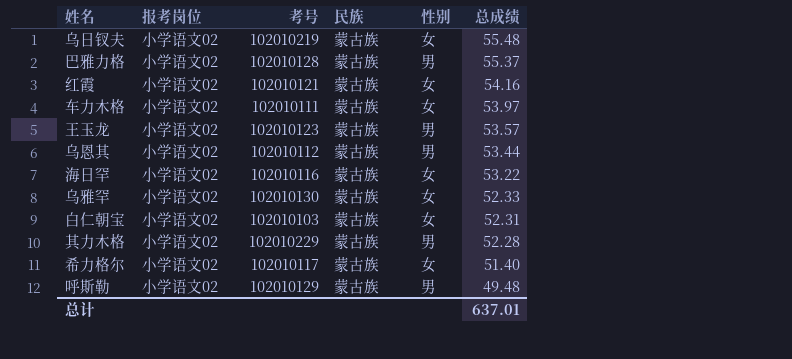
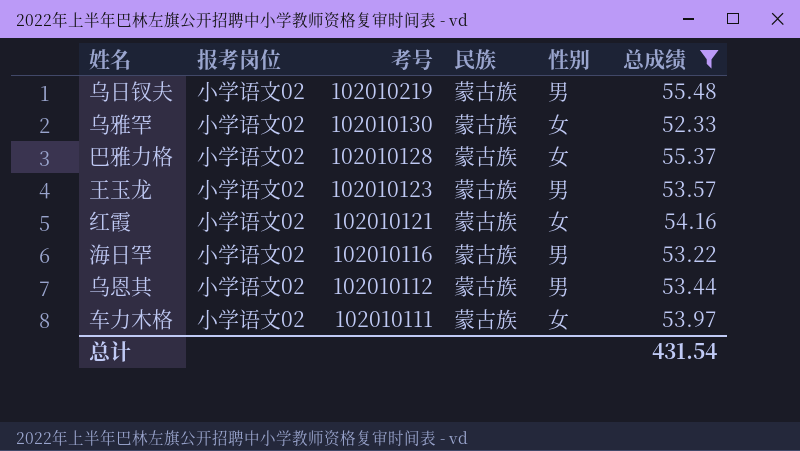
filter: none -> 总成绩 >= 52.33
row order: 总成绩 descending -> 考号 descending
乌日钗夫 | 性别: 女 -> 男
巴雅力格 | 性别: 男 -> 女
海日罕 | 性别: 女 -> 男
总计 | 总成绩: 637.01 -> 431.54

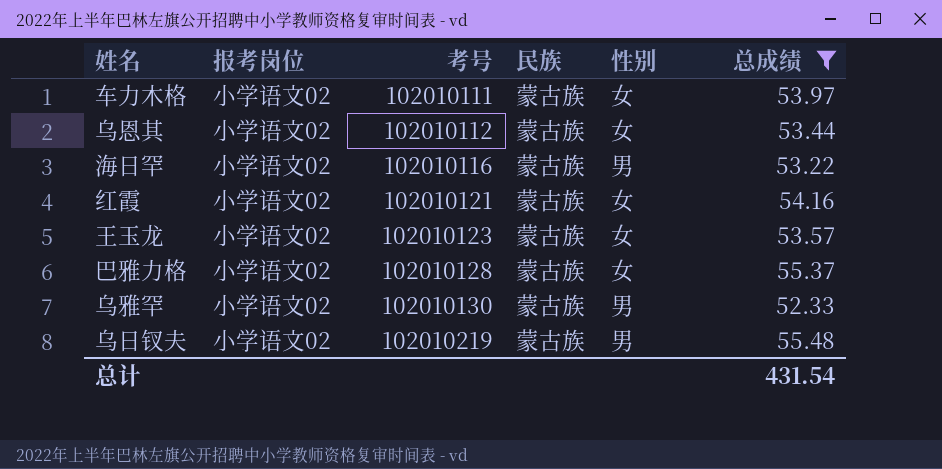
row order: 考号 descending -> 考号 ascending
乌恩其 | 性别: 男 -> 女
王玉龙 | 性别: 男 -> 女
乌雅罕 | 性别: 女 -> 男

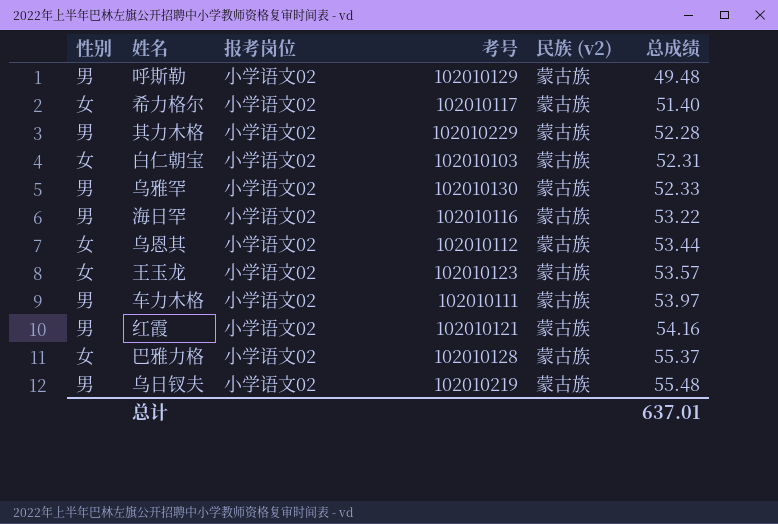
filter: 总成绩 >= 52.33 -> none
row order: 考号 ascending -> 总成绩 ascending
column 性别 | position: 5 -> 1
column name: 民族 -> 民族 (v2)
车力木格 | 性别: 女 -> 男
红霞 | 性别: 女 -> 男
总计 | 总成绩: 431.54 -> 637.01

